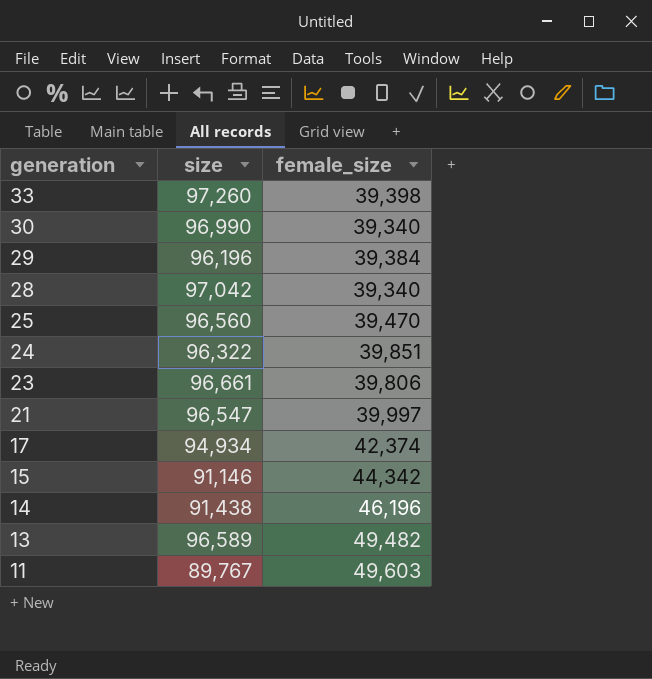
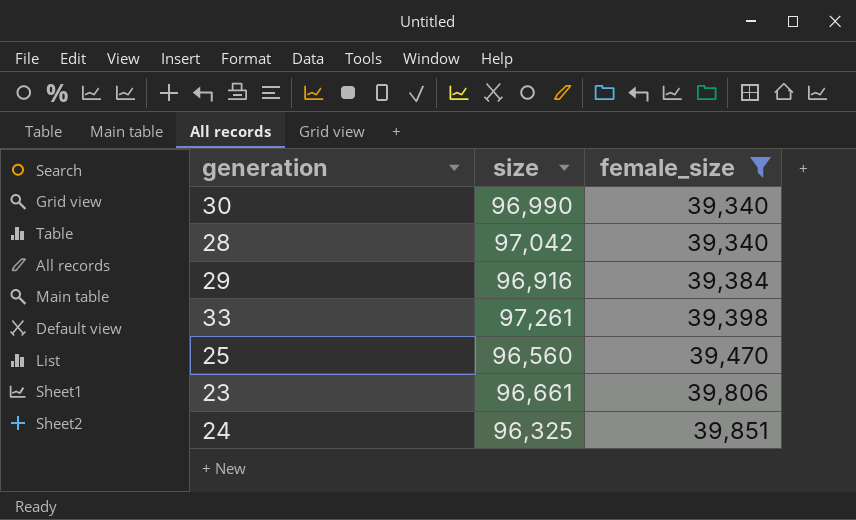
filter: none -> female_size <= 39,851
row order: generation descending -> female_size ascending
29 | size: 96,196 -> 96,916
33 | size: 97,260 -> 97,261
24 | size: 96,322 -> 96,325

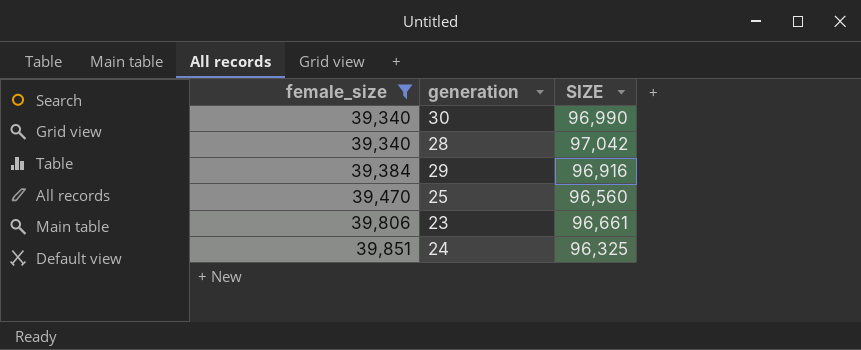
column female_size | position: 3 -> 1
column name: size -> SIZE
row 33: 97,261 | 39,398 -> none

